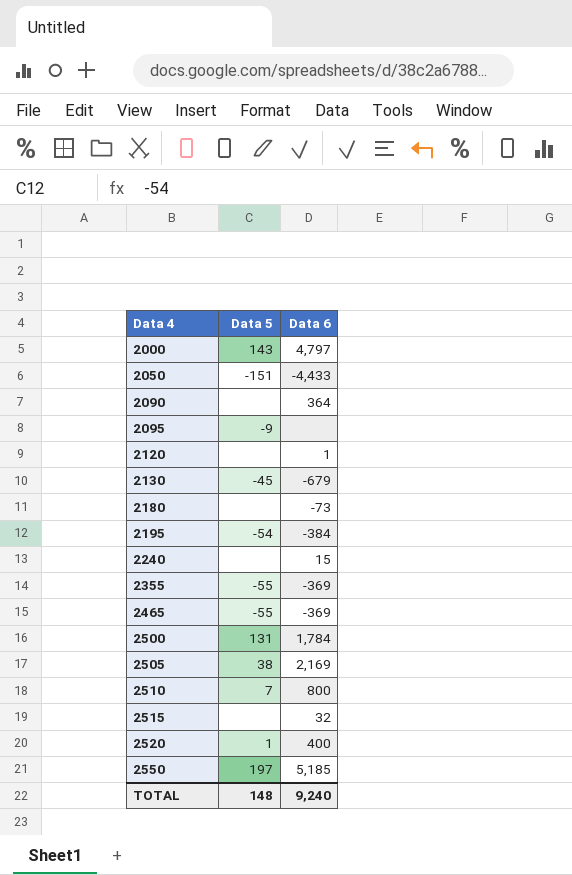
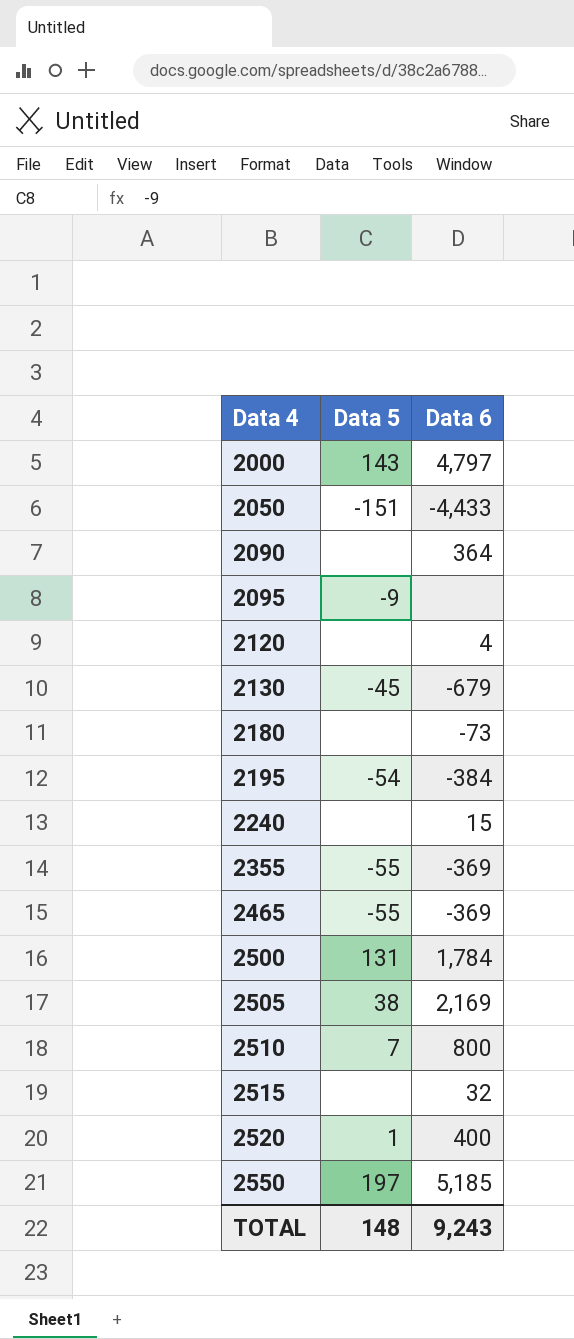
2120 | Data 6: 1 -> 4
TOTAL | Data 6: 9,240 -> 9,243

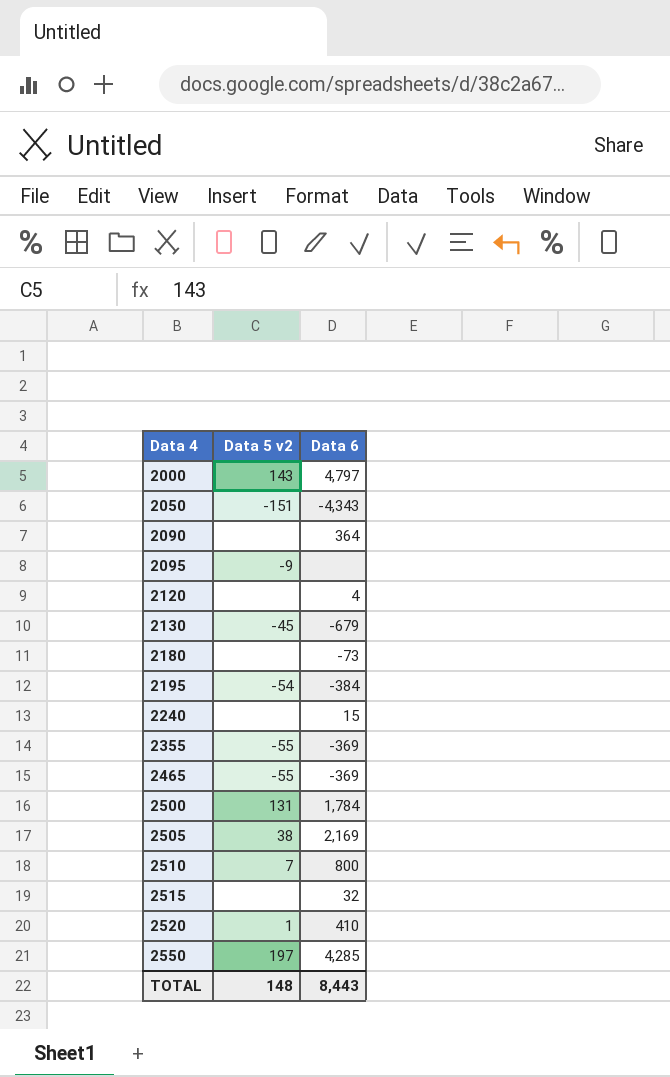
column name: Data 5 -> Data 5 v2
2050 | Data 6: -4,433 -> -4,343
2520 | Data 6: 400 -> 410
2550 | Data 6: 5,185 -> 4,285
TOTAL | Data 6: 9,243 -> 8,443

